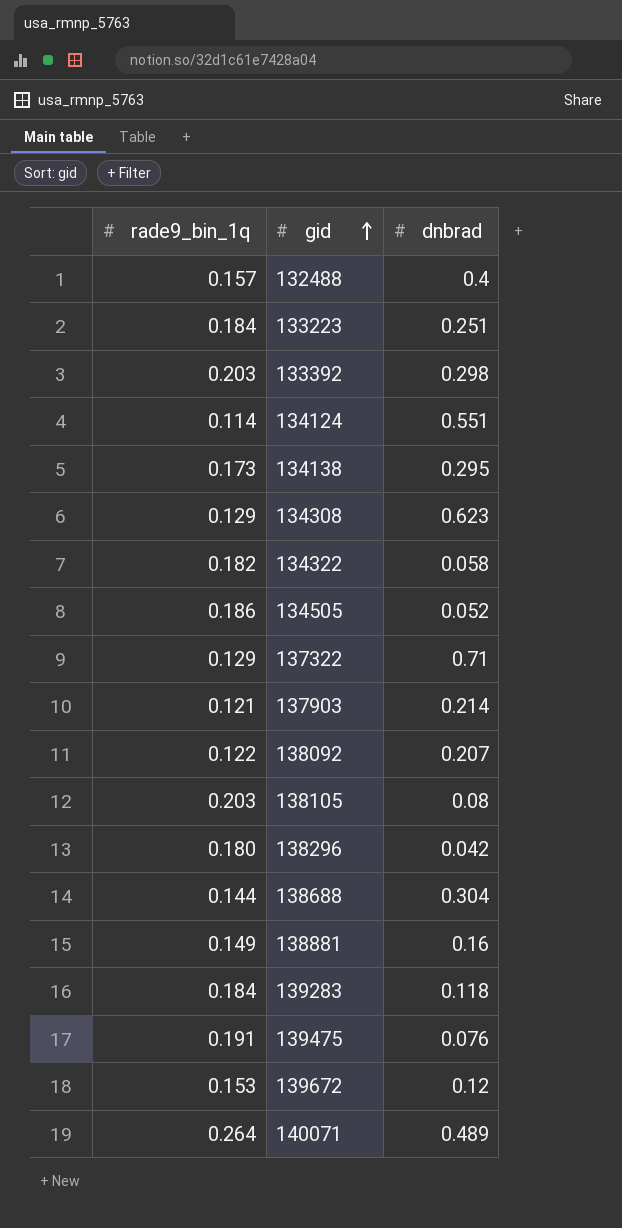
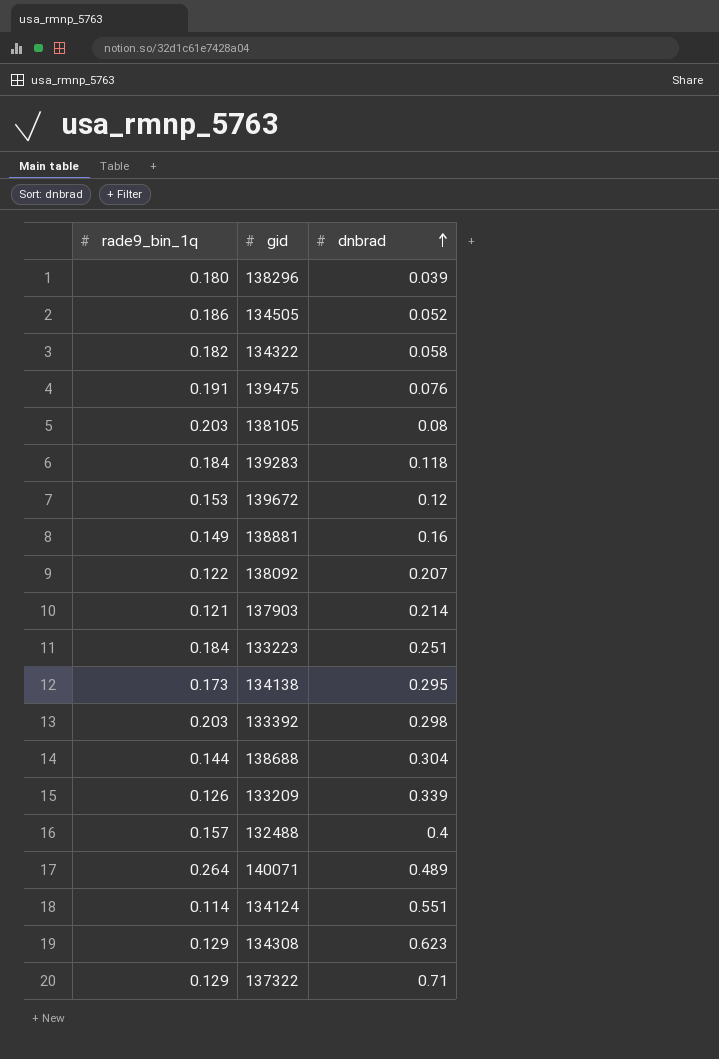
row order: gid ascending -> dnbrad ascending
138296 | dnbrad: 0.042 -> 0.039
row 133209: none -> 0.126 | 0.339

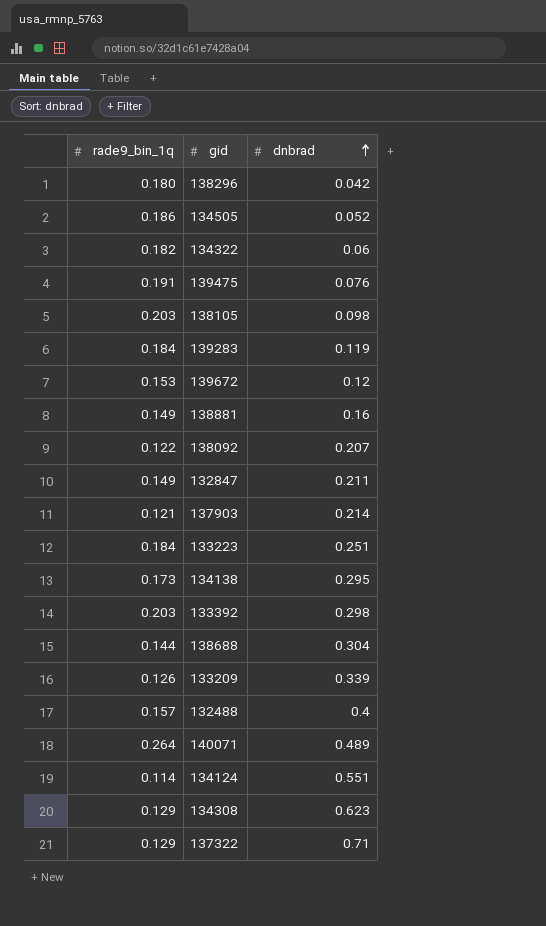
138296 | dnbrad: 0.039 -> 0.042
134322 | dnbrad: 0.058 -> 0.06
138105 | dnbrad: 0.08 -> 0.098
139283 | dnbrad: 0.118 -> 0.119
row 132847: none -> 0.149 | 0.211

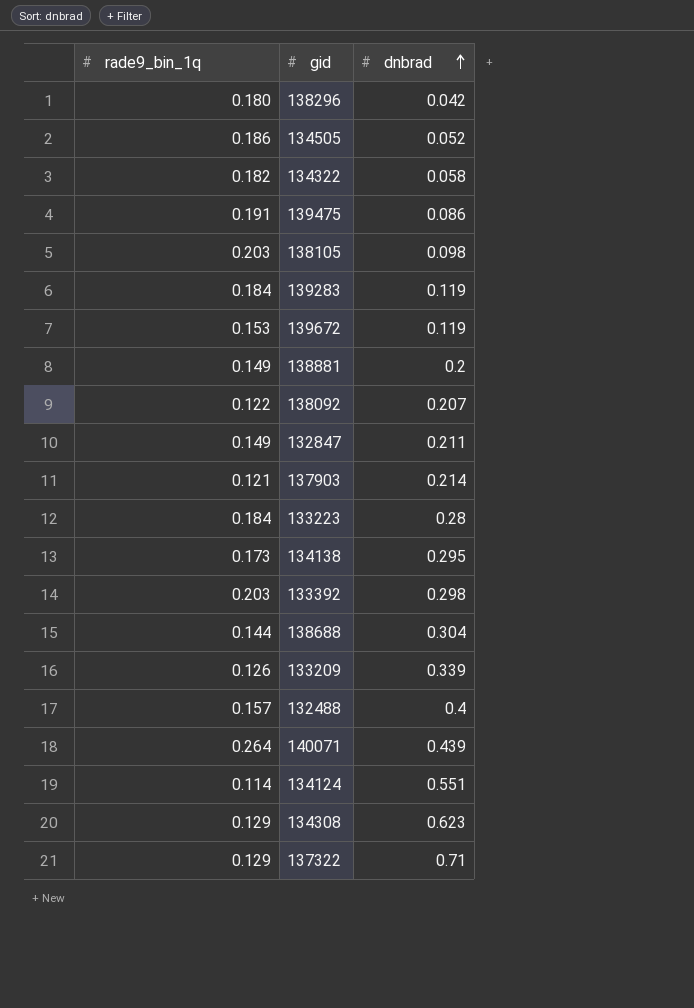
134322 | dnbrad: 0.06 -> 0.058
139475 | dnbrad: 0.076 -> 0.086
139672 | dnbrad: 0.12 -> 0.119
138881 | dnbrad: 0.16 -> 0.2
133223 | dnbrad: 0.251 -> 0.28
140071 | dnbrad: 0.489 -> 0.439

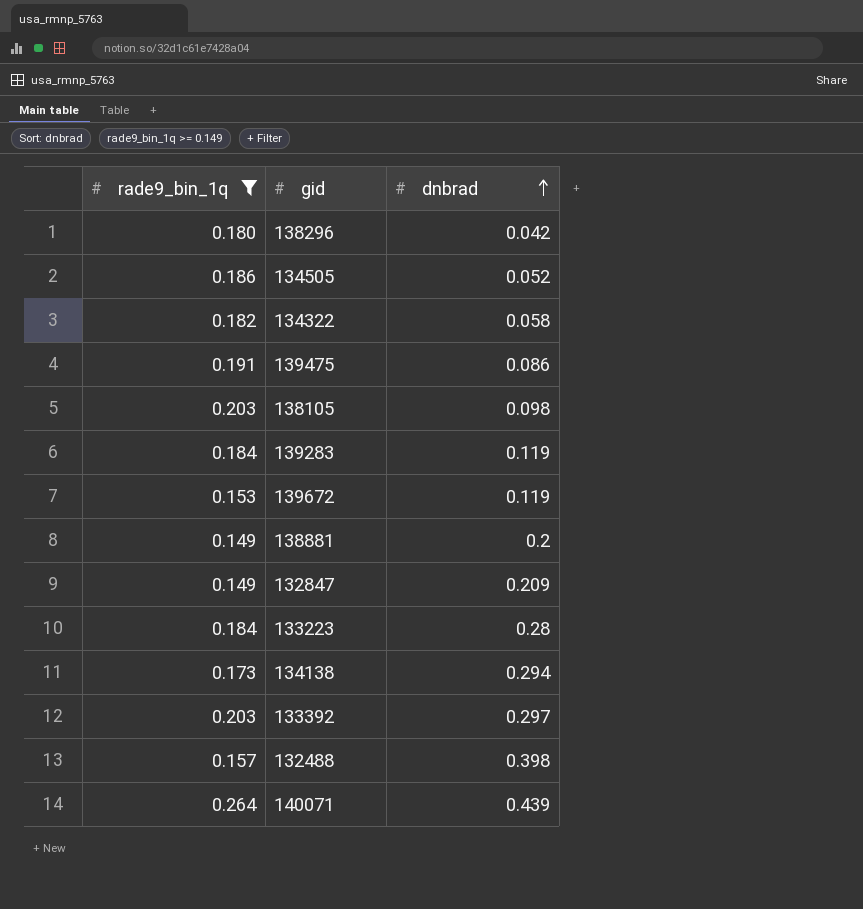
filter: none -> rade9_bin_1q >= 0.149
132847 | dnbrad: 0.211 -> 0.209
134138 | dnbrad: 0.295 -> 0.294
133392 | dnbrad: 0.298 -> 0.297
132488 | dnbrad: 0.4 -> 0.398

